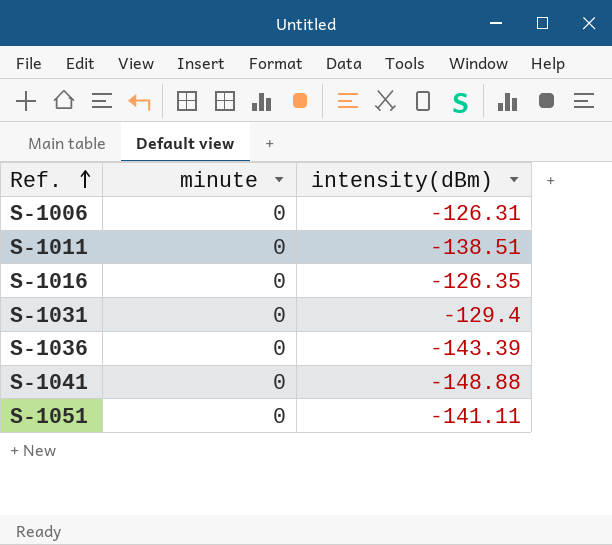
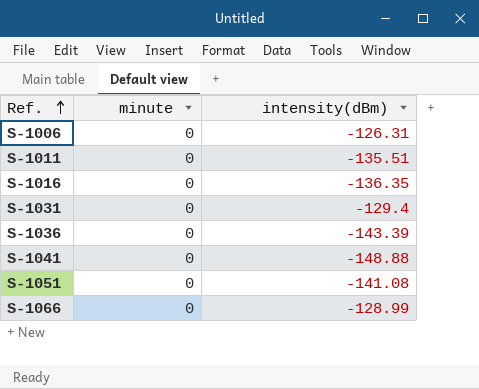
S-1011 | intensity(dBm): -138.51 -> -135.51
S-1016 | intensity(dBm): -126.35 -> -136.35
S-1051 | intensity(dBm): -141.11 -> -141.08
row S-1066: none -> 0 | -128.99

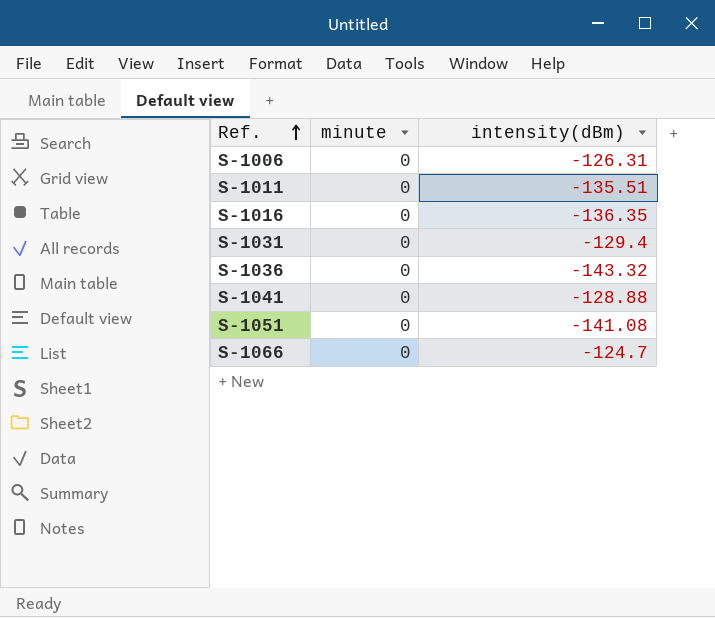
S-1036 | intensity(dBm): -143.39 -> -143.32
S-1041 | intensity(dBm): -148.88 -> -128.88
S-1066 | intensity(dBm): -128.99 -> -124.7

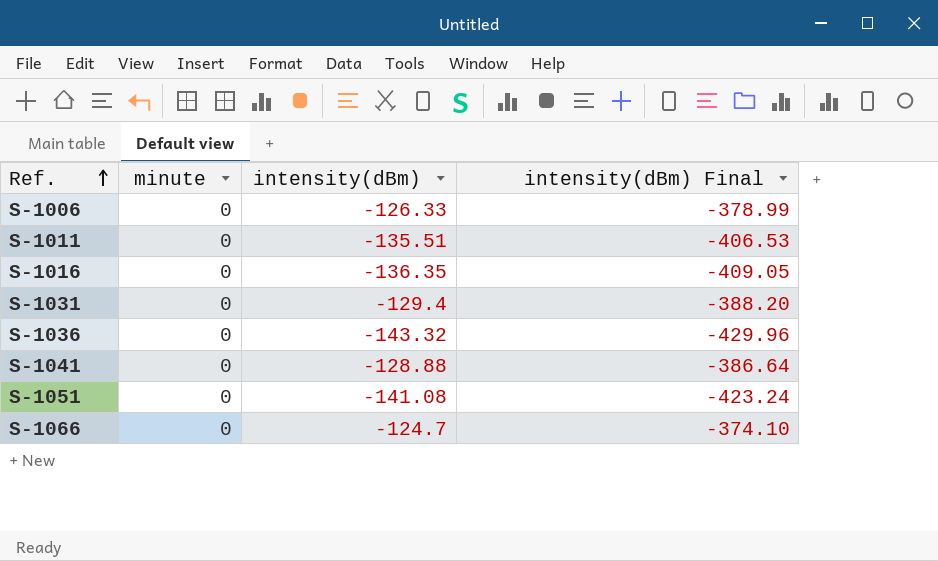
column intensity(dBm) Final | formula: none -> [intensity(dBm)] * 3
S-1006 | intensity(dBm): -126.31 -> -126.33

